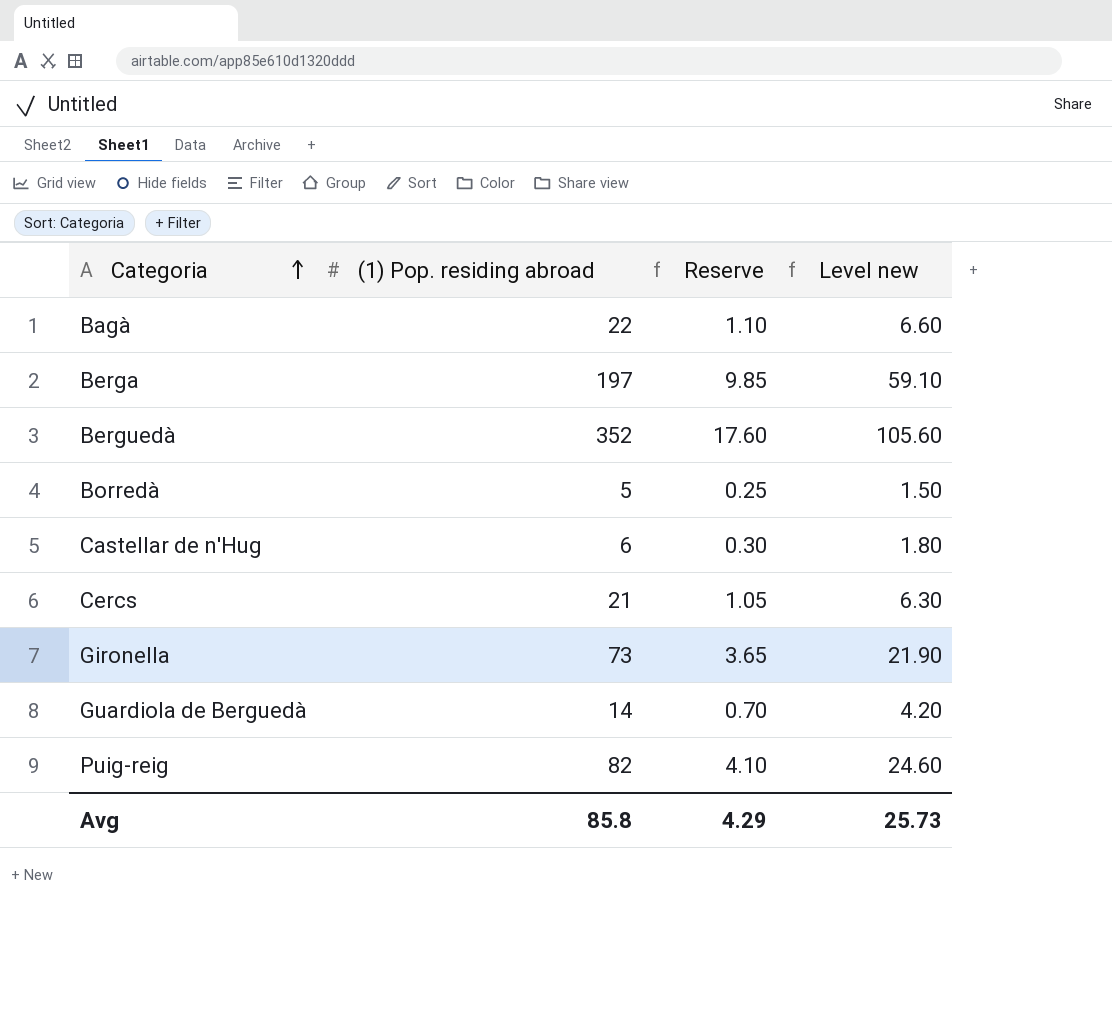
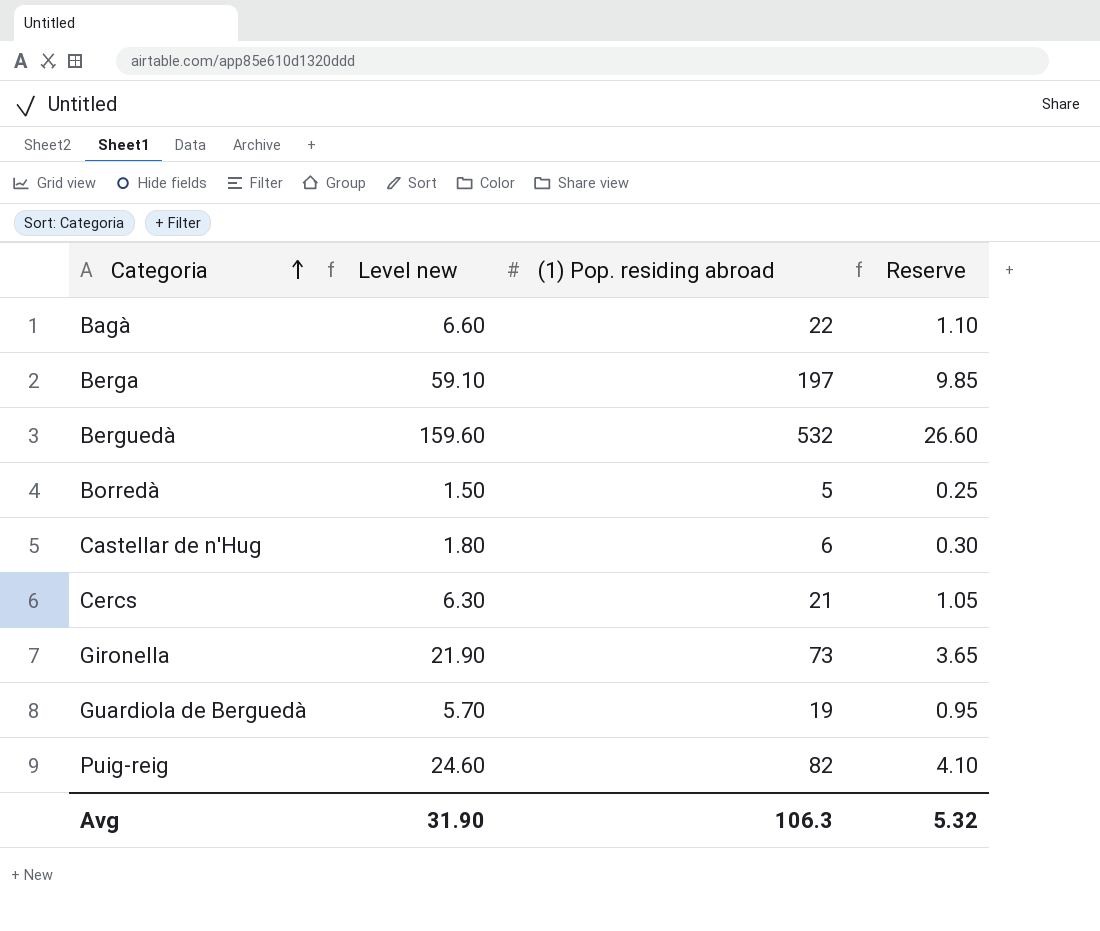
column Level new | position: 4 -> 2
Berguedà | Level new: 105.60 -> 159.60
Berguedà | (1) Pop. residing abroad: 352 -> 532
Berguedà | Reserve: 17.60 -> 26.60
Guardiola de Berguedà | Level new: 4.20 -> 5.70
Guardiola de Berguedà | (1) Pop. residing abroad: 14 -> 19
Guardiola de Berguedà | Reserve: 0.70 -> 0.95
Avg | Level new: 25.73 -> 31.90
Avg | (1) Pop. residing abroad: 85.8 -> 106.3
Avg | Reserve: 4.29 -> 5.32

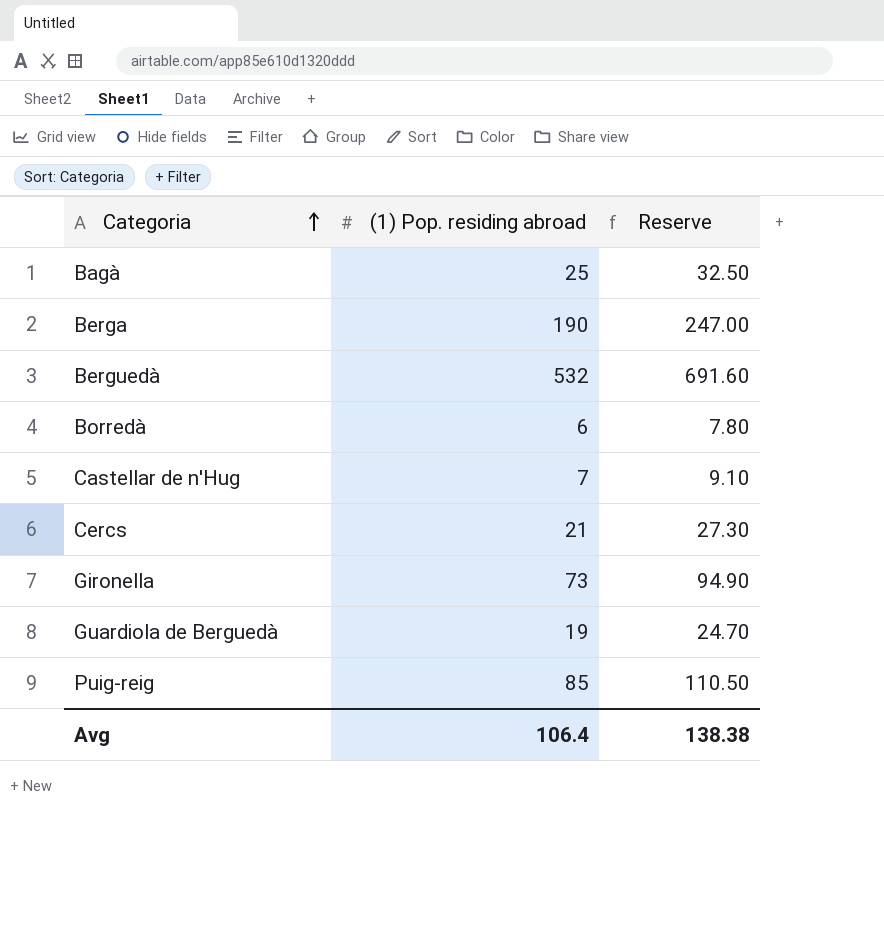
column Level new | formula: [(1) Pop. residing abroad] * 0.3 -> none
column Reserve | formula: [(1) Pop. residing abroad] * 0.05 -> [(1) Pop. residing abroad] * 1.3
Bagà | (1) Pop. residing abroad: 22 -> 25
Berga | (1) Pop. residing abroad: 197 -> 190
Borredà | (1) Pop. residing abroad: 5 -> 6
Castellar de n'Hug | (1) Pop. residing abroad: 6 -> 7
Puig-reig | (1) Pop. residing abroad: 82 -> 85
Avg | (1) Pop. residing abroad: 106.3 -> 106.4
Avg | Reserve: 5.32 -> 138.38

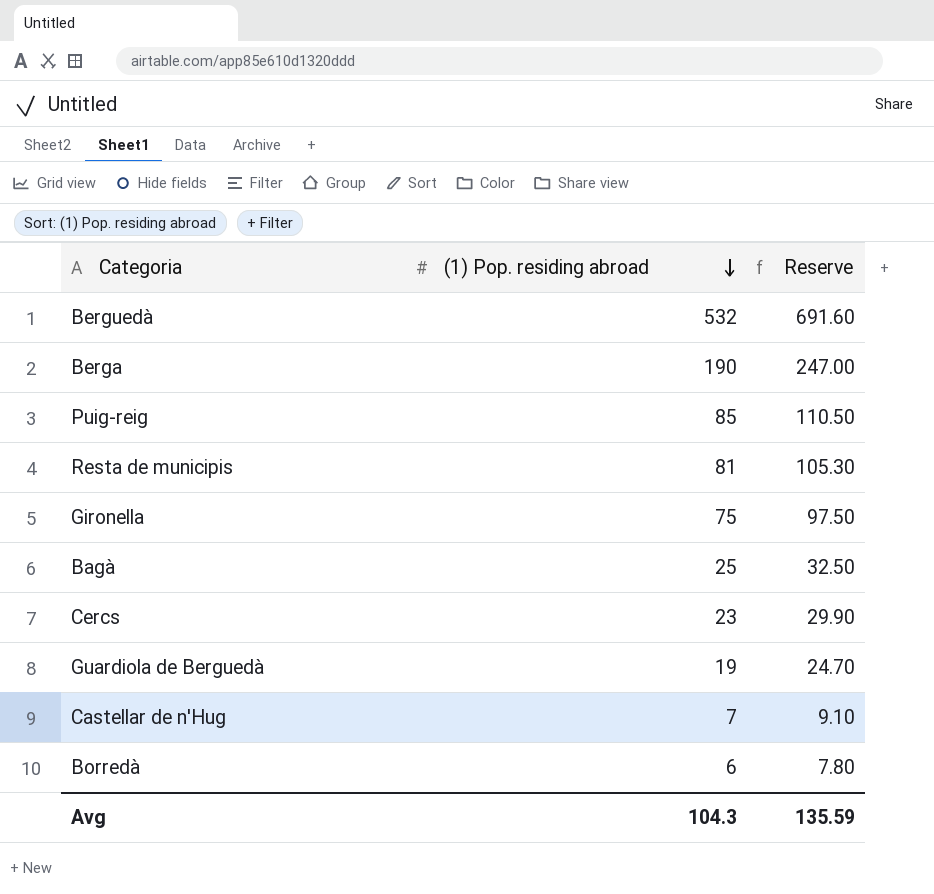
row order: Categoria ascending -> (1) Pop. residing abroad descending
row Resta de municipis: none -> 81 | 105.30
Gironella | (1) Pop. residing abroad: 73 -> 75
Gironella | Reserve: 94.90 -> 97.50
Cercs | (1) Pop. residing abroad: 21 -> 23
Cercs | Reserve: 27.30 -> 29.90
Avg | (1) Pop. residing abroad: 106.4 -> 104.3
Avg | Reserve: 138.38 -> 135.59

